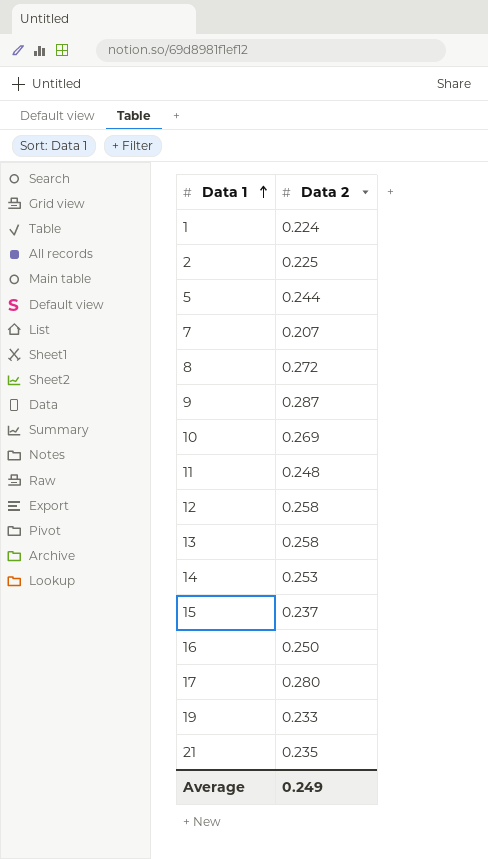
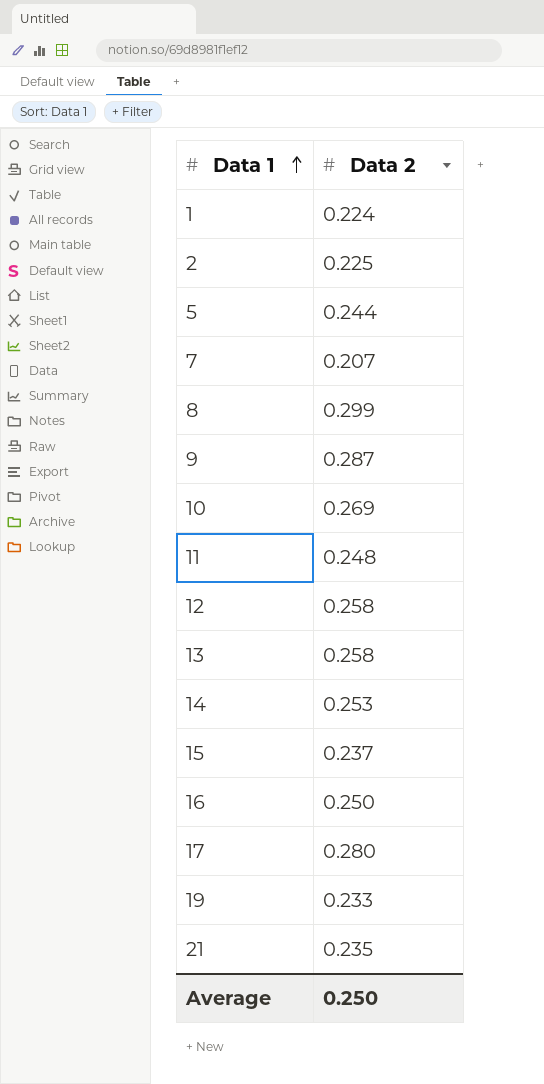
8 | Data 2: 0.272 -> 0.299
Average | Data 2: 0.249 -> 0.250

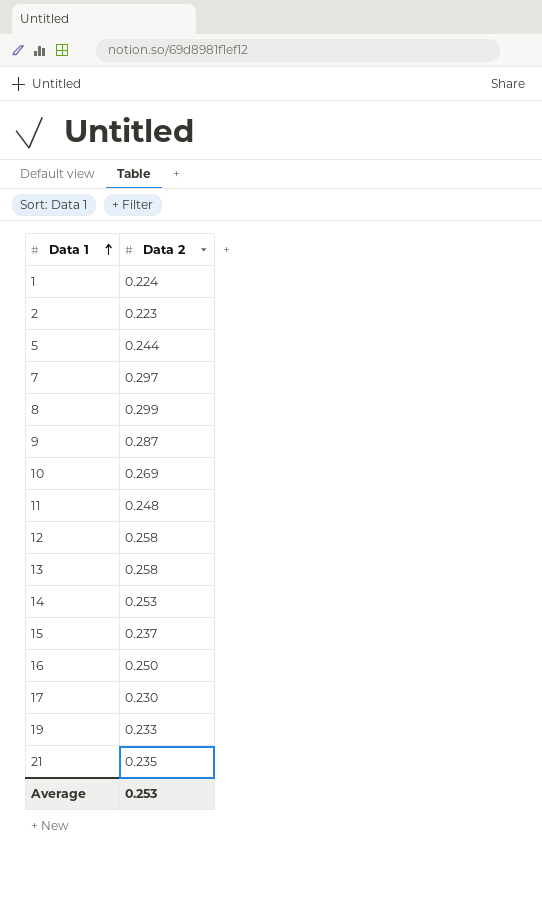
2 | Data 2: 0.225 -> 0.223
7 | Data 2: 0.207 -> 0.297
17 | Data 2: 0.280 -> 0.230
Average | Data 2: 0.250 -> 0.253

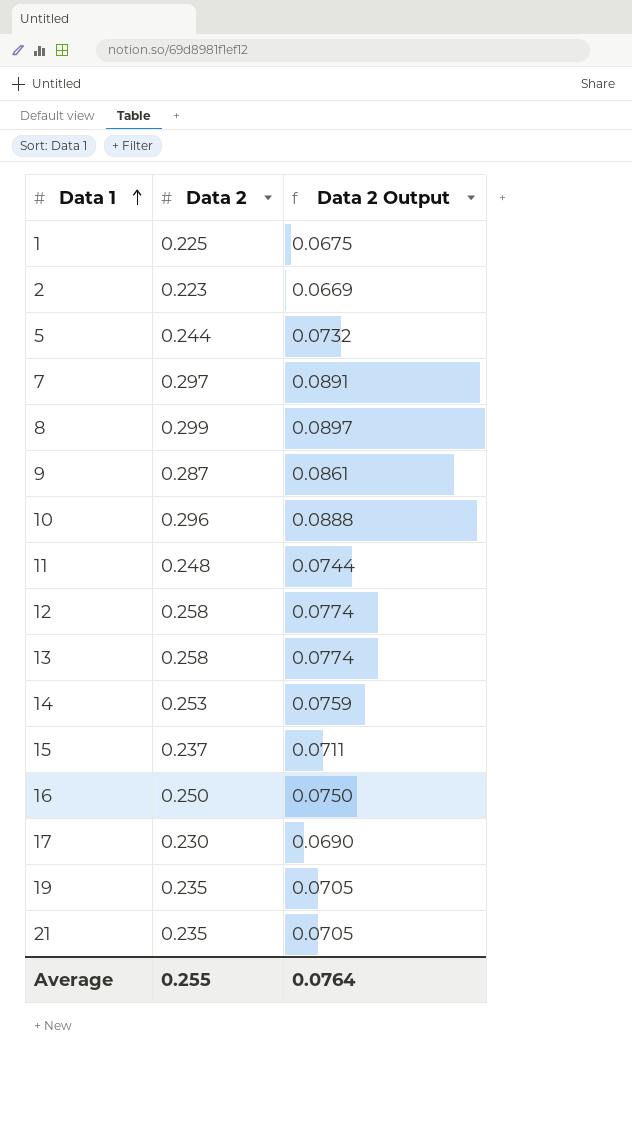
column Data 2 Output | formula: none -> [Data 2] * 0.3
1 | Data 2: 0.224 -> 0.225
10 | Data 2: 0.269 -> 0.296
19 | Data 2: 0.233 -> 0.235
Average | Data 2: 0.253 -> 0.255

